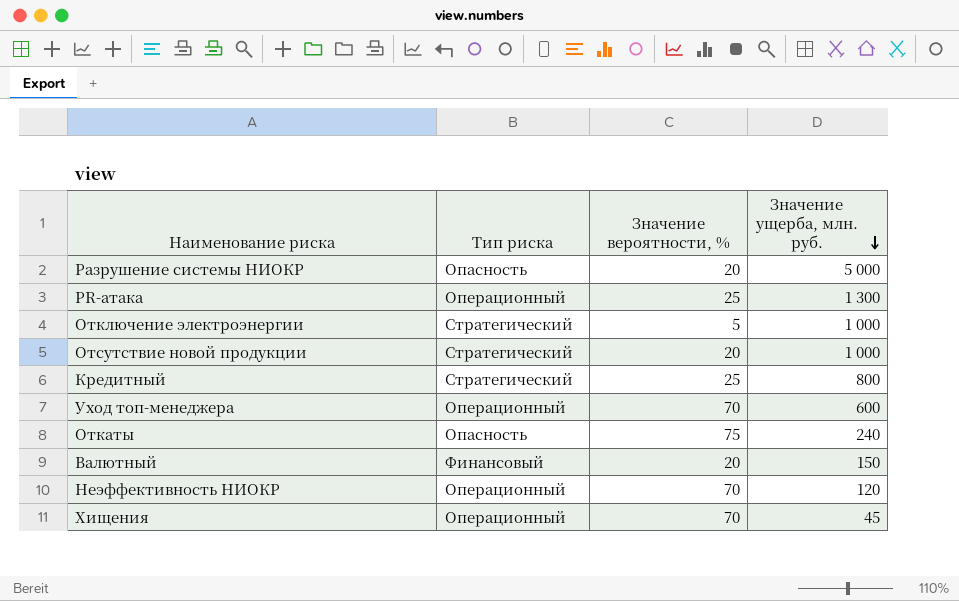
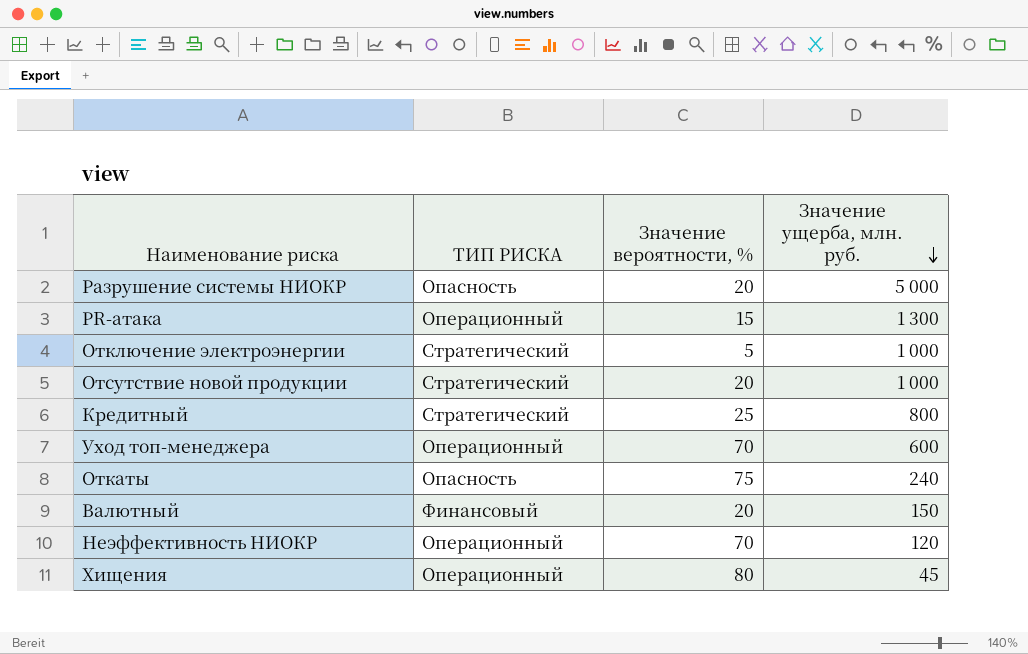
column name: Тип риска -> ТИП РИСКА
PR-атака | Значение вероятности, %: 25 -> 15
Хищения | Значение вероятности, %: 70 -> 80

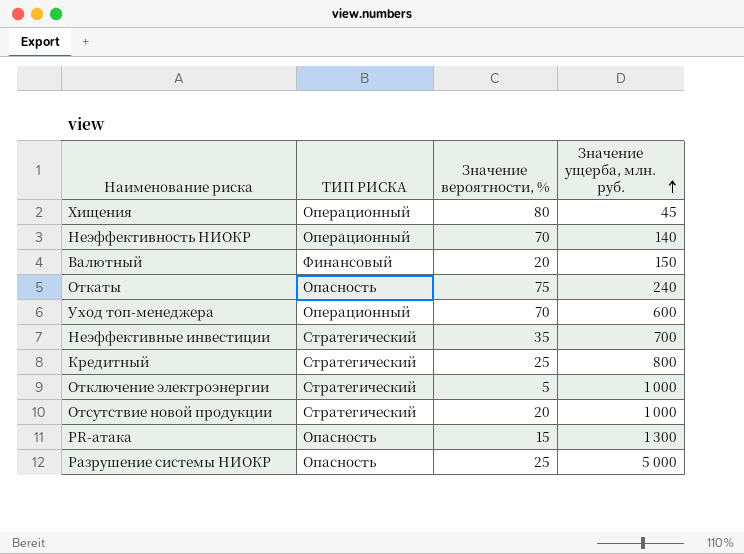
row order: Значение ущерба, млн. руб. descending -> Значение ущерба, млн. руб. ascending
Неэффективность НИОКР | Значение ущерба, млн. руб.: 120 -> 140
row Неэффективные инвестиции: none -> Стратегический | 35 | 700
PR-атака | ТИП РИСКА: Операционный -> Опасность
Разрушение системы НИОКР | Значение вероятности, %: 20 -> 25

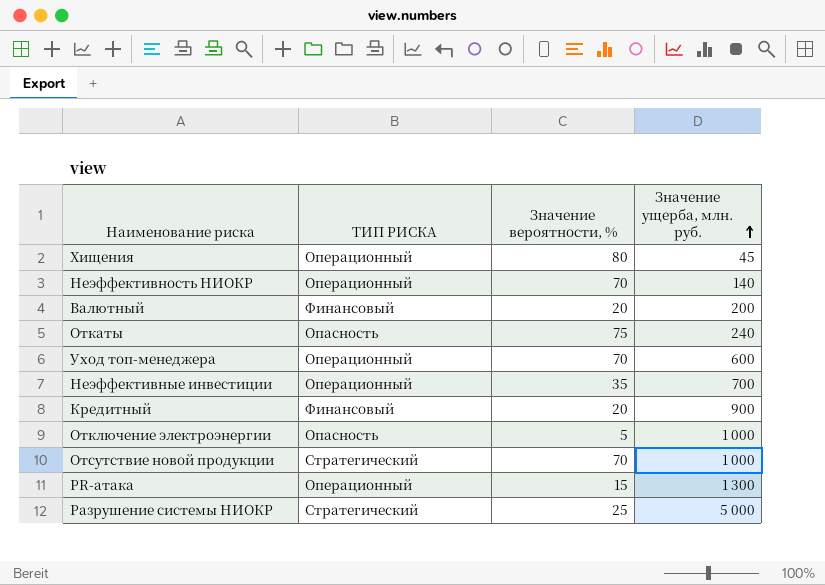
Валютный | Значение ущерба, млн. руб.: 150 -> 200
Неэффективные инвестиции | ТИП РИСКА: Стратегический -> Операционный
Кредитный | ТИП РИСКА: Стратегический -> Финансовый
Кредитный | Значение вероятности, %: 25 -> 20
Кредитный | Значение ущерба, млн. руб.: 800 -> 900
Отключение электроэнергии | ТИП РИСКА: Стратегический -> Опасность
Отсутствие новой продукции | Значение вероятности, %: 20 -> 70
PR-атака | ТИП РИСКА: Опасность -> Операционный
Разрушение системы НИОКР | ТИП РИСКА: Опасность -> Стратегический

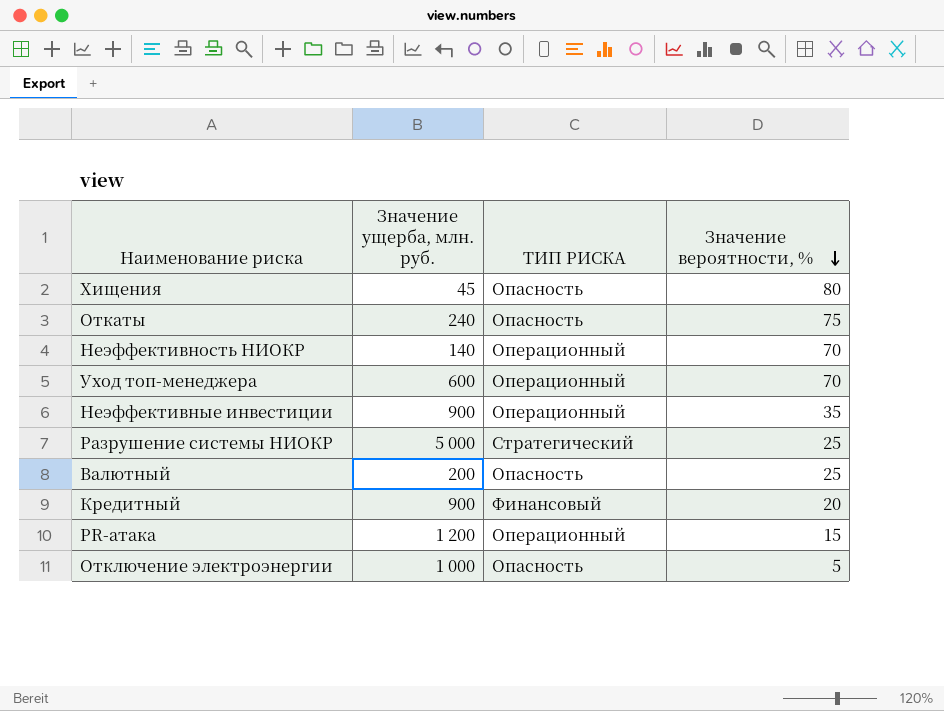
row order: Значение ущерба, млн. руб. ascending -> Значение вероятности, % descending
column Значение ущерба, млн. руб. | position: 4 -> 2
row Отсутствие новой продукции: Стратегический | 70 | 1 000 -> none
Хищения | ТИП РИСКА: Операционный -> Опасность
Неэффективные инвестиции | Значение ущерба, млн. руб.: 700 -> 900
Валютный | ТИП РИСКА: Финансовый -> Опасность
Валютный | Значение вероятности, %: 20 -> 25
PR-атака | Значение ущерба, млн. руб.: 1 300 -> 1 200

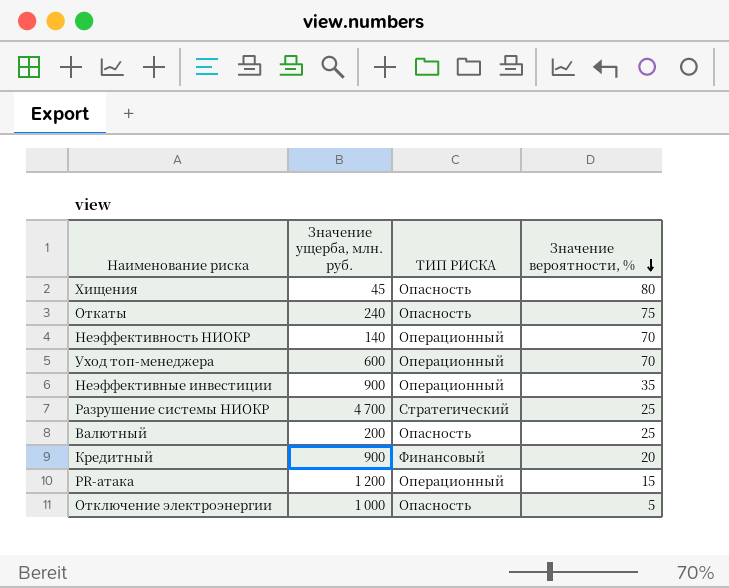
Разрушение системы НИОКР | Значение ущерба, млн. руб.: 5 000 -> 4 700

